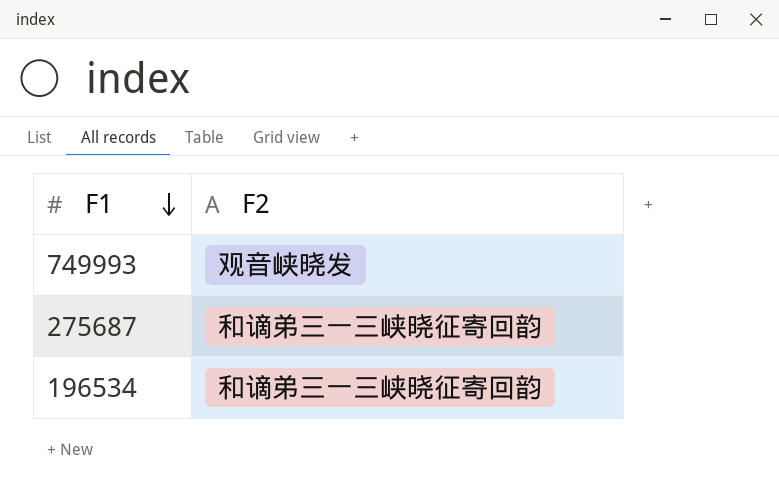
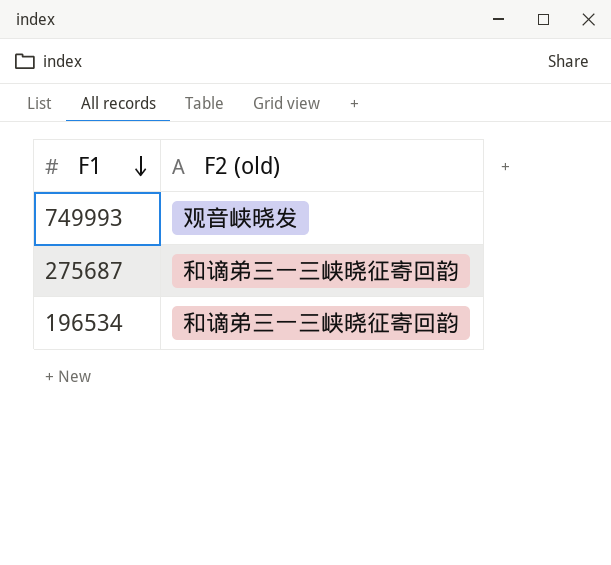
column name: F2 -> F2 (old)

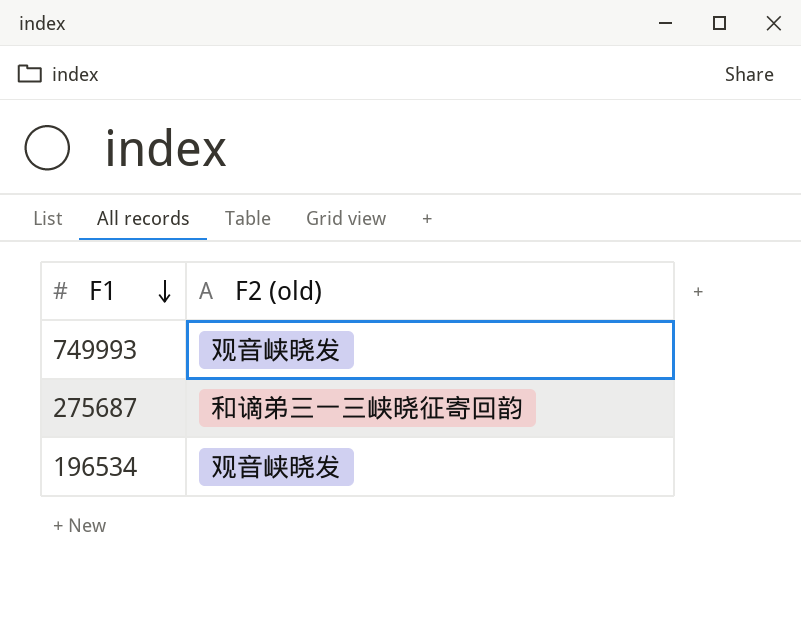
196534 | F2 (old): 和谪弟三一三峡晓征寄回韵 -> 观音峡晓发

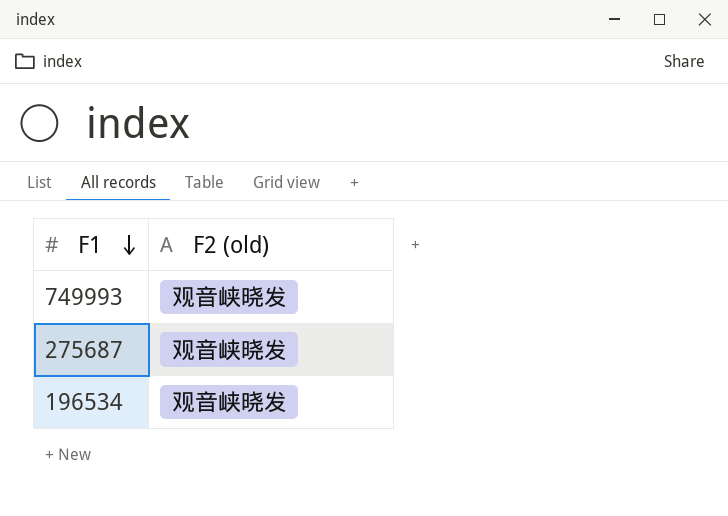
275687 | F2 (old): 和谪弟三一三峡晓征寄回韵 -> 观音峡晓发

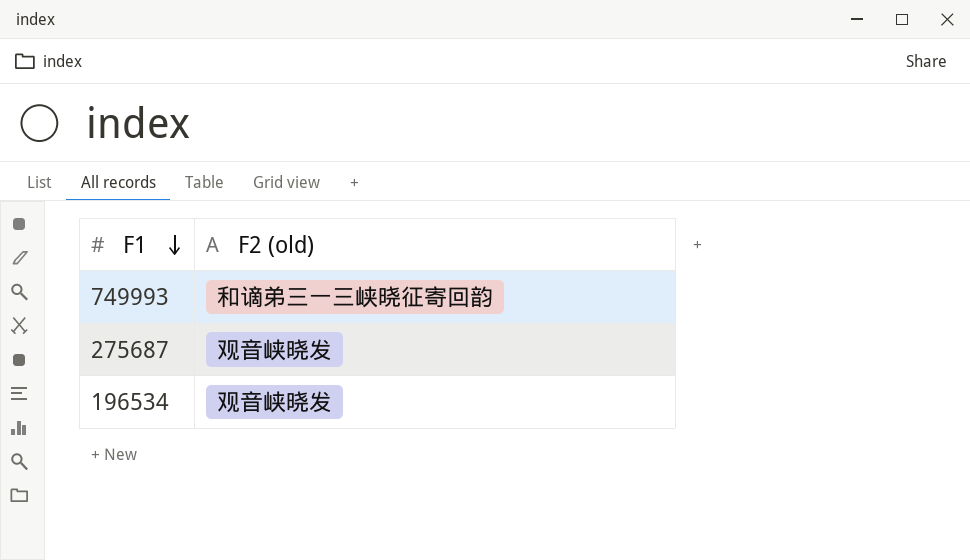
749993 | F2 (old): 观音峡晓发 -> 和谪弟三一三峡晓征寄回韵

